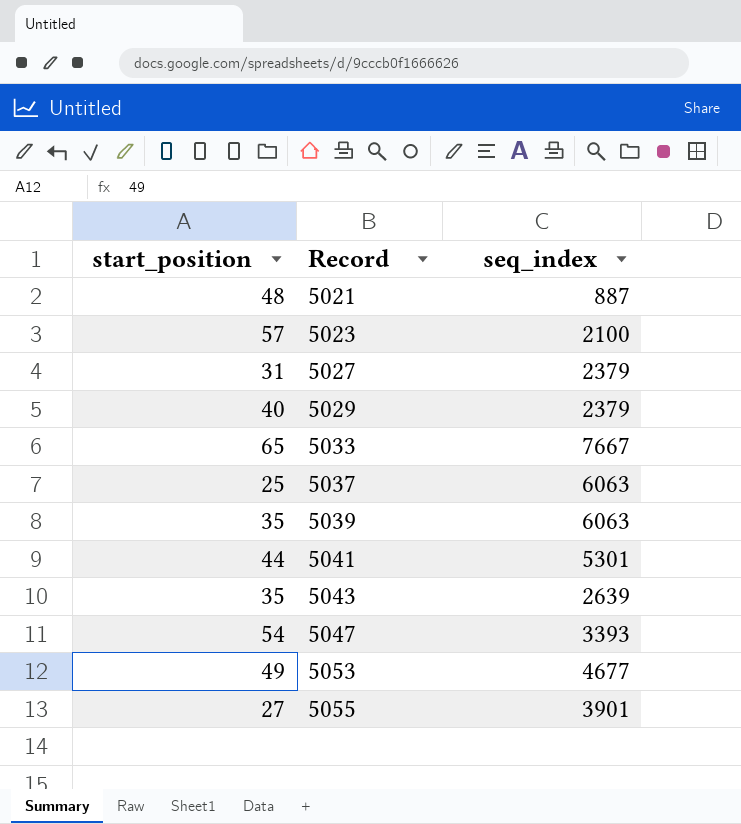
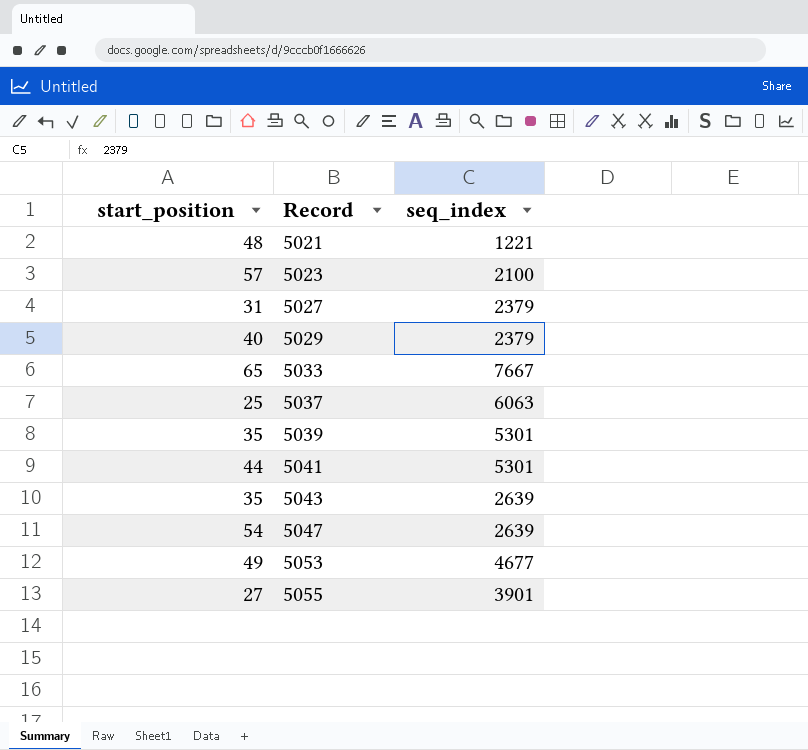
5021 | seq_index: 887 -> 1221
5039 | seq_index: 6063 -> 5301
5047 | seq_index: 3393 -> 2639

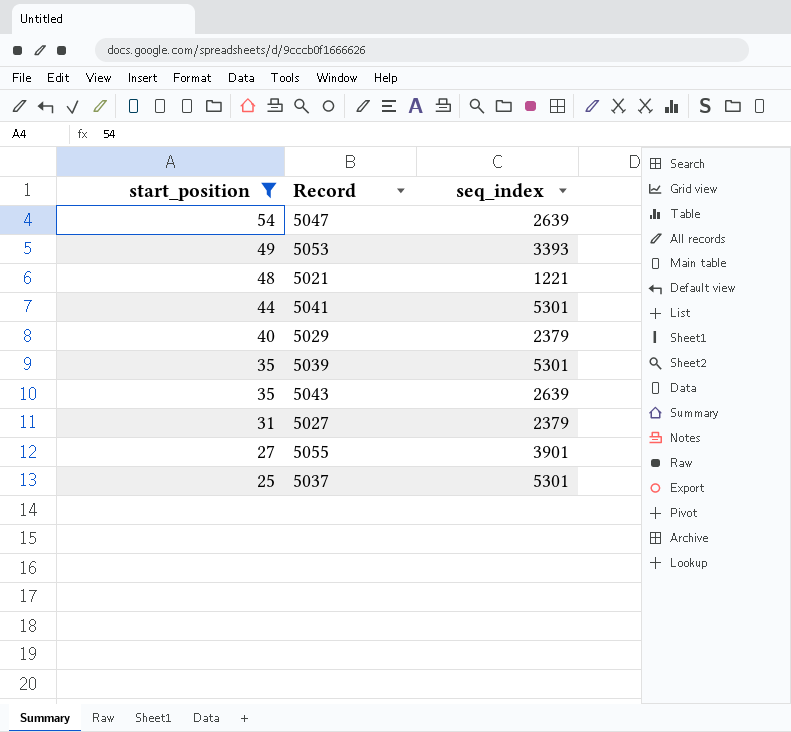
filter: none -> start_position <= 54
row order: Record ascending -> start_position descending
5053 | seq_index: 4677 -> 3393
5037 | seq_index: 6063 -> 5301

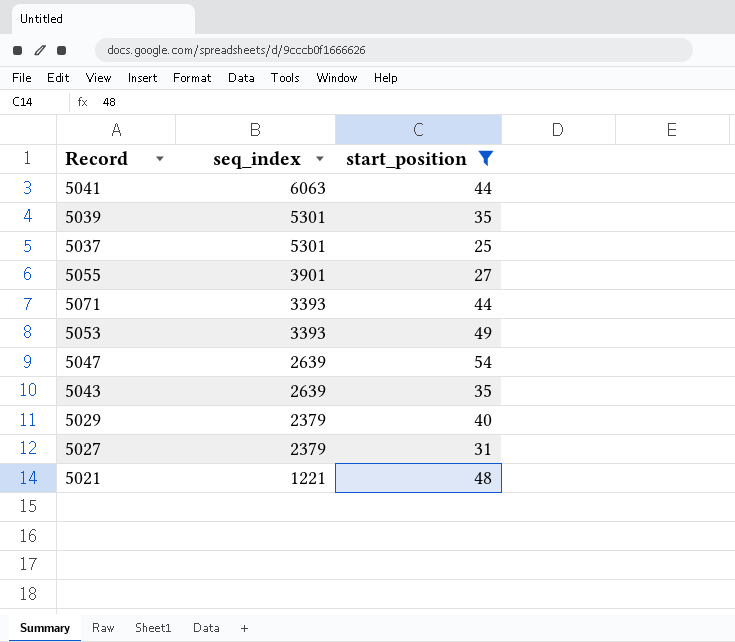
row order: start_position descending -> seq_index descending
column start_position | position: 1 -> 3
5041 | seq_index: 5301 -> 6063
row 5071: none -> 3393 | 44

